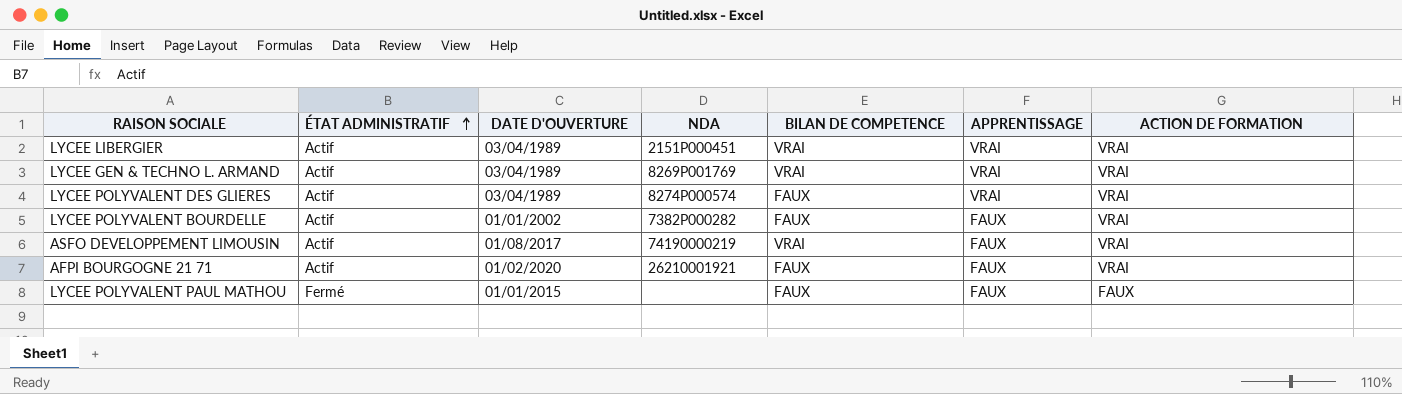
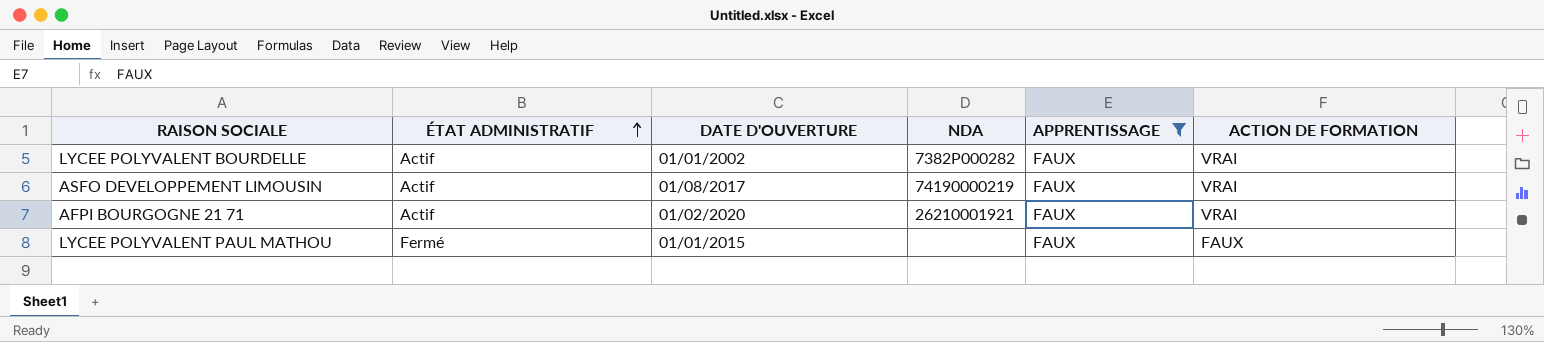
filter: none -> APPRENTISSAGE = FAUX
column BILAN DE COMPETENCE | position: 5 -> none

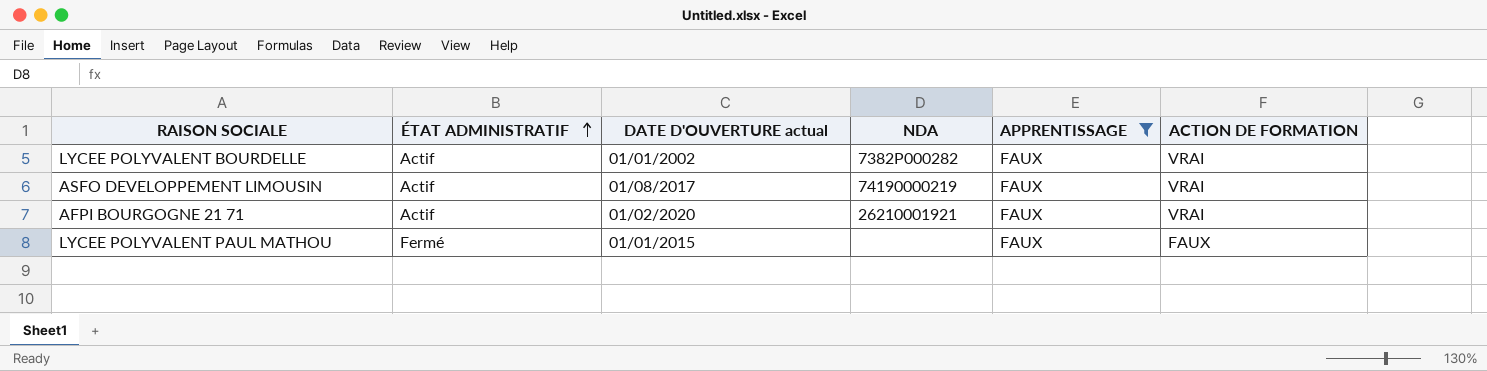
column name: DATE D'OUVERTURE -> DATE D'OUVERTURE actual

